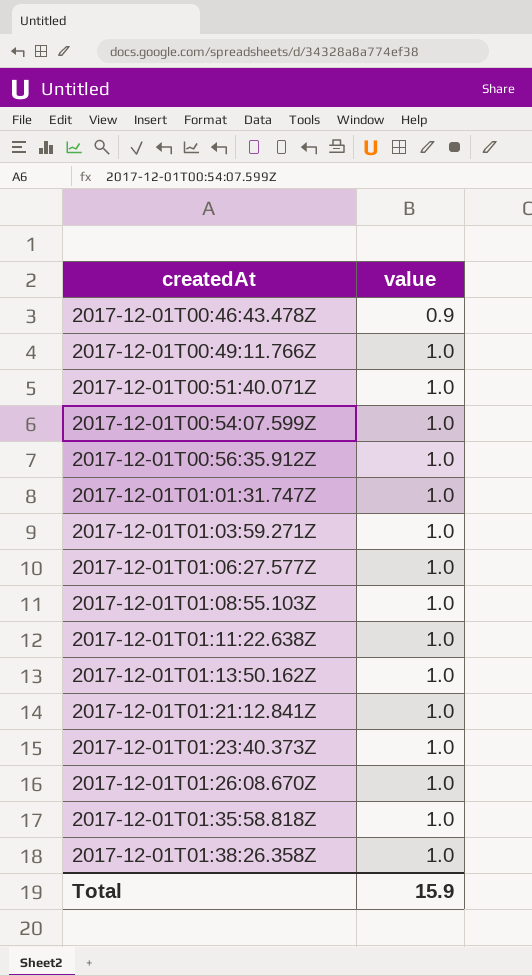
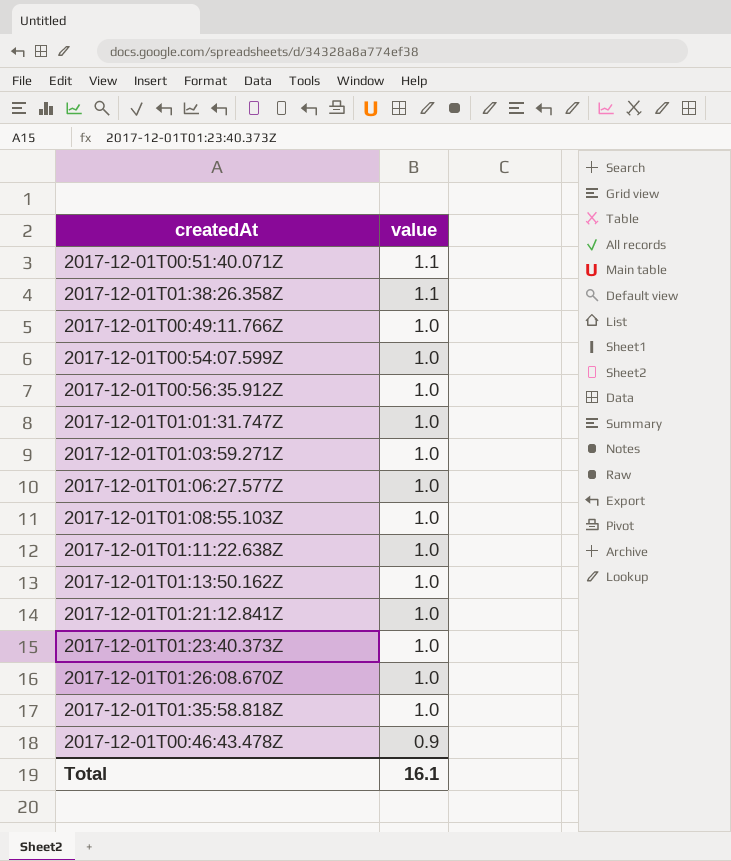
row order: createdAt ascending -> value descending
2017-12-01T00:51:40.071Z | value: 1.0 -> 1.1
2017-12-01T01:38:26.358Z | value: 1.0 -> 1.1
Total | value: 15.9 -> 16.1

